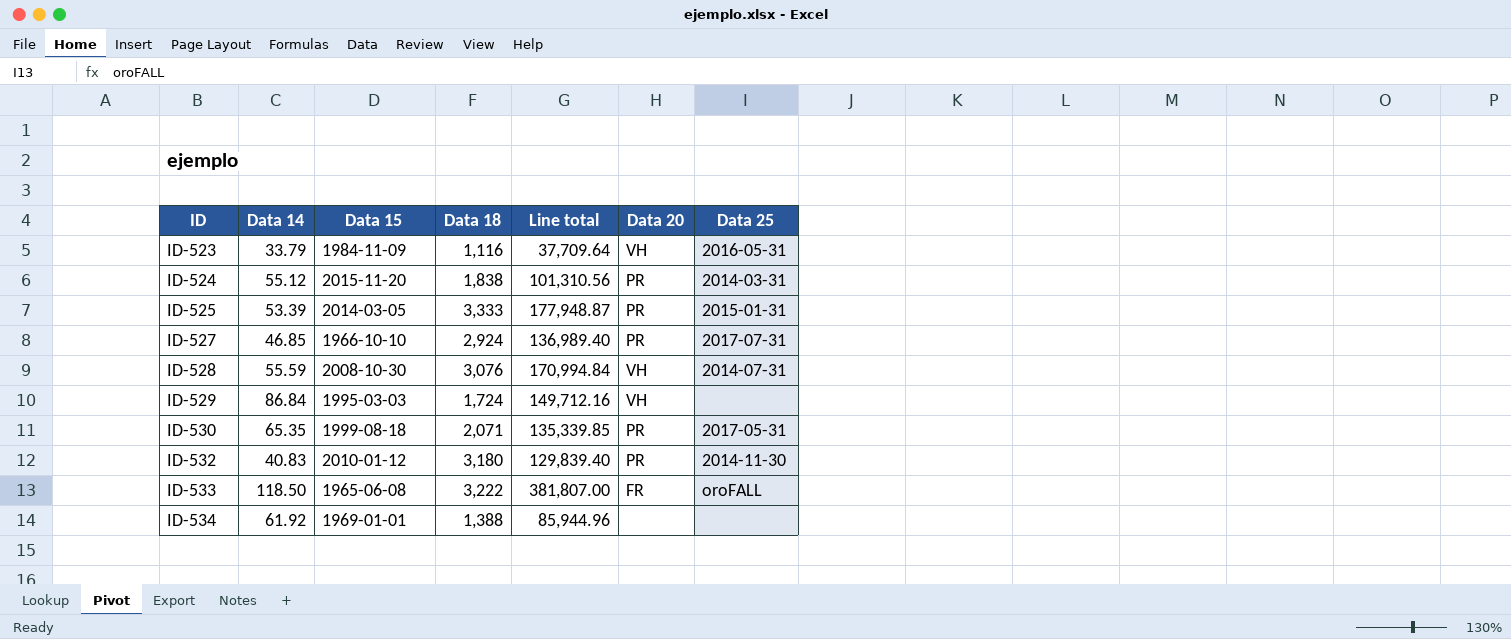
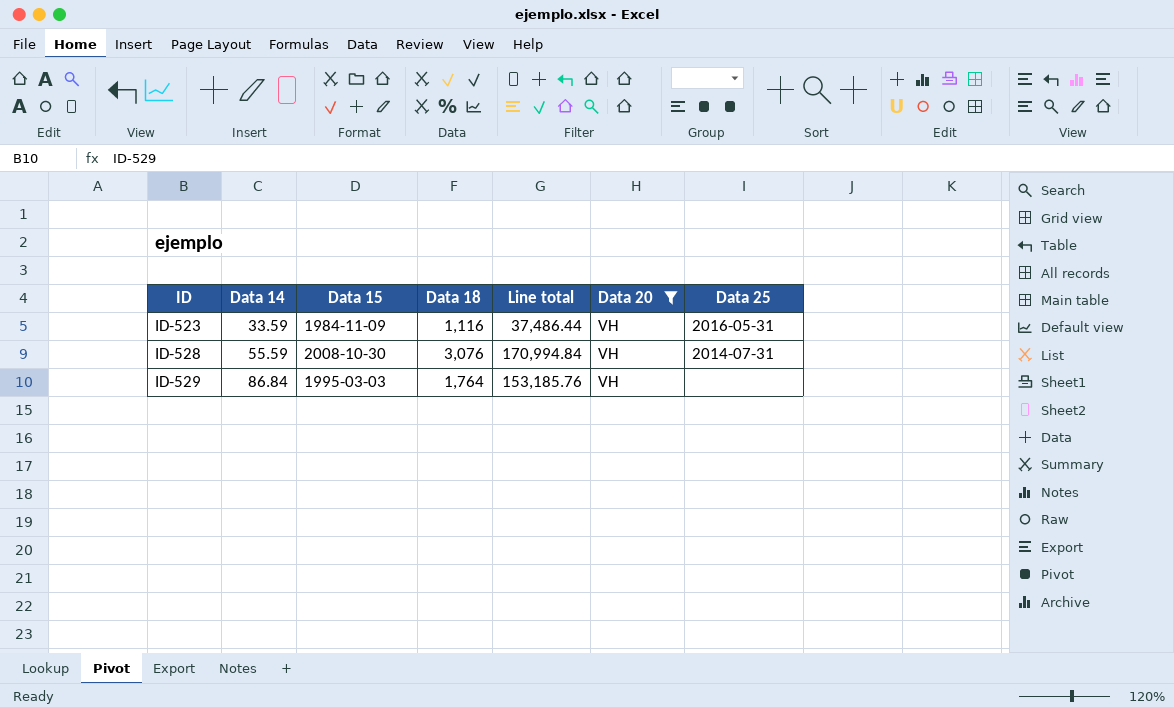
filter: none -> Data 20 = VH
ID-523 | Data 14: 33.79 -> 33.59
ID-523 | Line total: 37,709.64 -> 37,486.44
ID-529 | Data 18: 1,724 -> 1,764
ID-529 | Line total: 149,712.16 -> 153,185.76

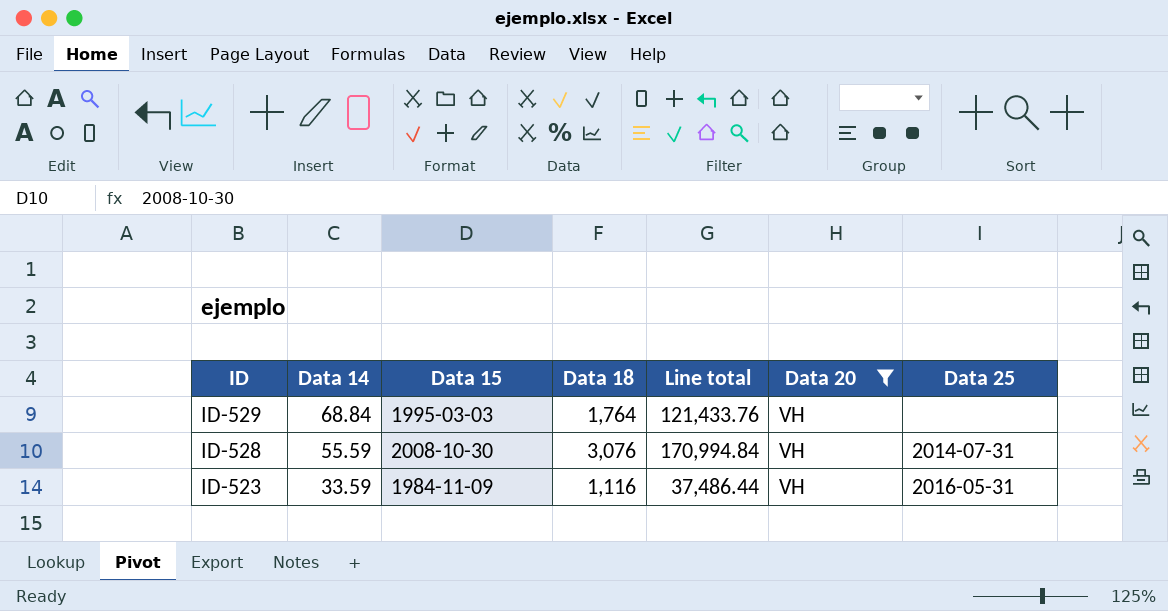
row order: ID ascending -> ID descending
ID-529 | Data 14: 86.84 -> 68.84
ID-529 | Line total: 153,185.76 -> 121,433.76

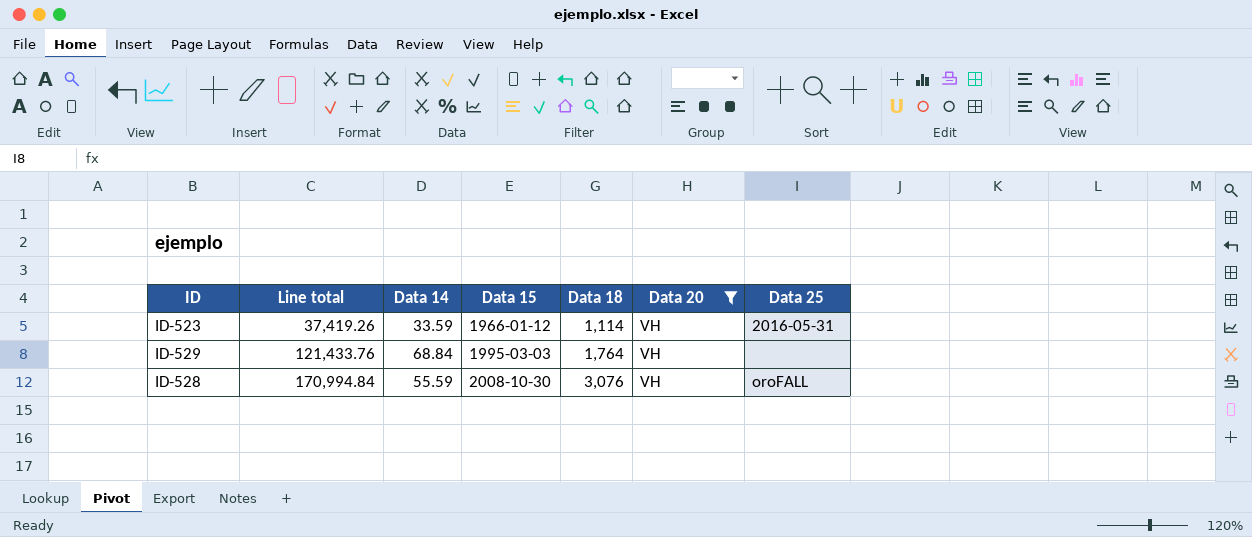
row order: ID descending -> Line total ascending
column Line total | position: 5 -> 2
ID-523 | Line total: 37,486.44 -> 37,419.26
ID-523 | Data 15: 1984-11-09 -> 1966-01-12
ID-523 | Data 18: 1,116 -> 1,114
ID-528 | Data 25: 2014-07-31 -> oroFALL

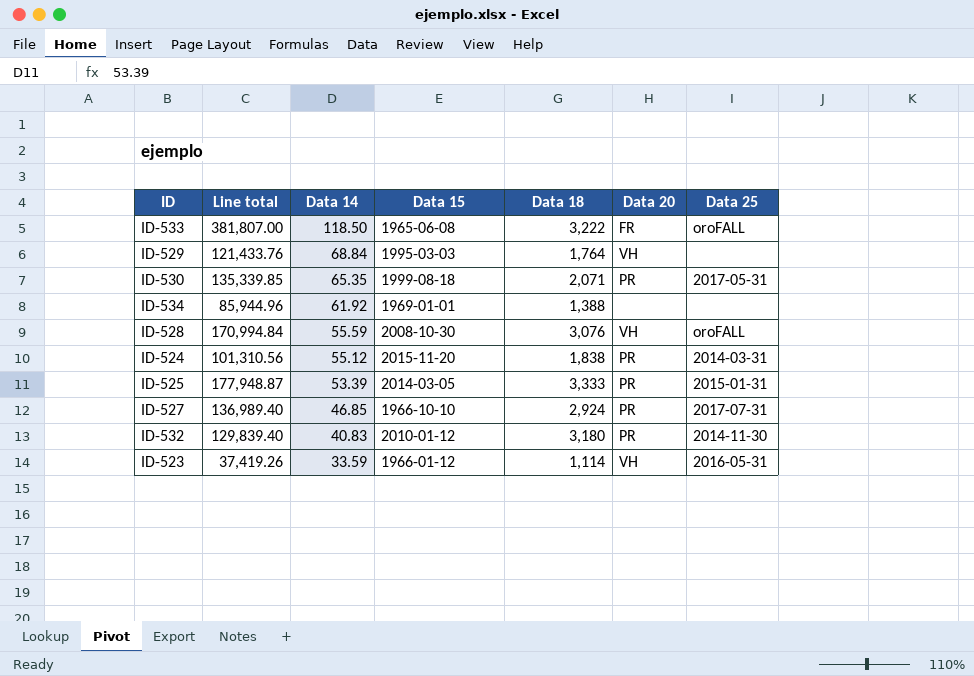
filter: Data 20 = VH -> none
row order: Line total ascending -> Data 14 descending

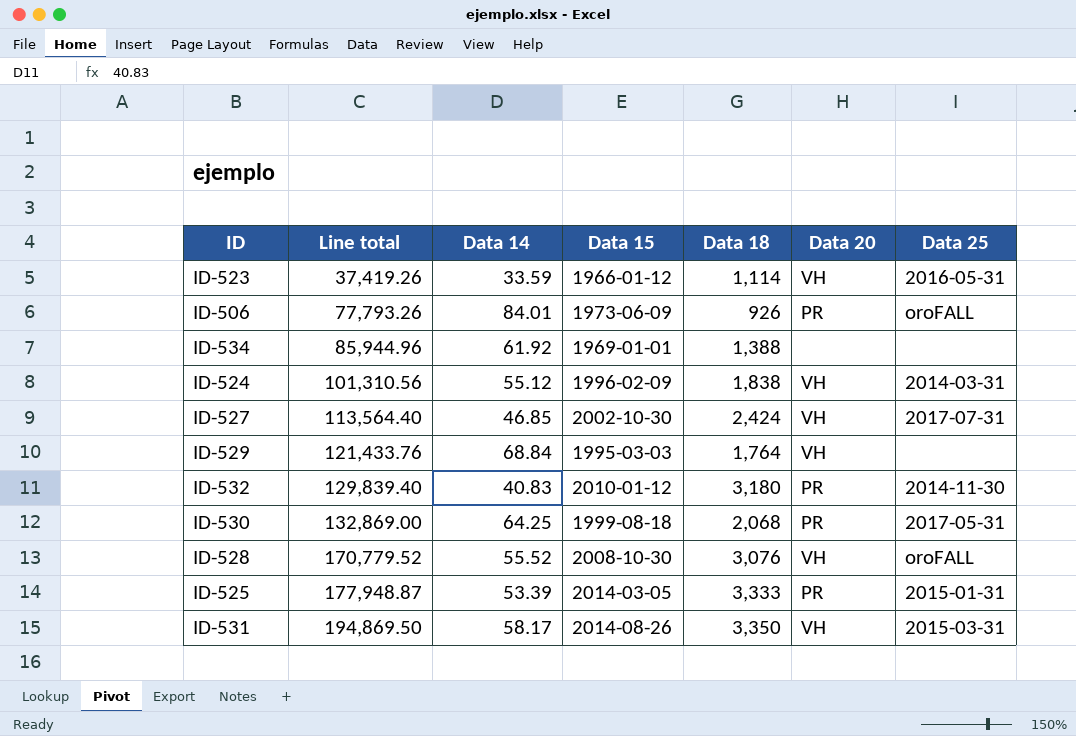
row order: Data 14 descending -> Line total ascending
row ID-533: 381,807.00 | 118.50 | 1965-06-08 | 3,222 | FR | oroFALL -> none
row ID-506: none -> 77,793.26 | 84.01 | 1973-06-09 | 926 | PR | oroFALL
ID-524 | Data 15: 2015-11-20 -> 1996-02-09
ID-524 | Data 20: PR -> VH
ID-527 | Line total: 136,989.40 -> 113,564.40
ID-527 | Data 15: 1966-10-10 -> 2002-10-30
ID-527 | Data 18: 2,924 -> 2,424
ID-527 | Data 20: PR -> VH
ID-530 | Line total: 135,339.85 -> 132,869.00
ID-530 | Data 14: 65.35 -> 64.25
ID-530 | Data 18: 2,071 -> 2,068
ID-528 | Line total: 170,994.84 -> 170,779.52
ID-528 | Data 14: 55.59 -> 55.52
row ID-531: none -> 194,869.50 | 58.17 | 2014-08-26 | 3,350 | VH | 2015-03-31

